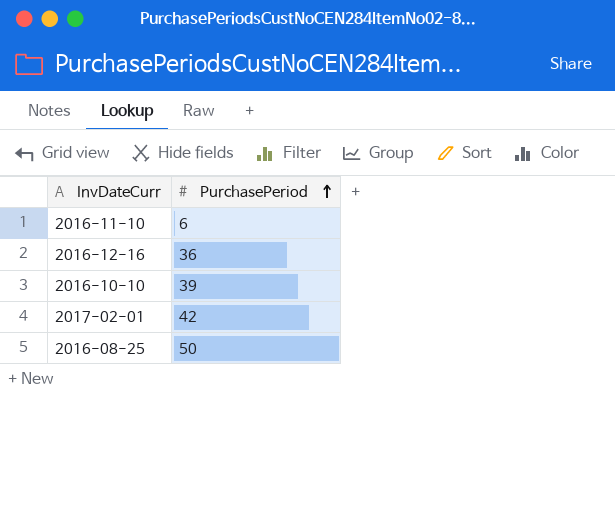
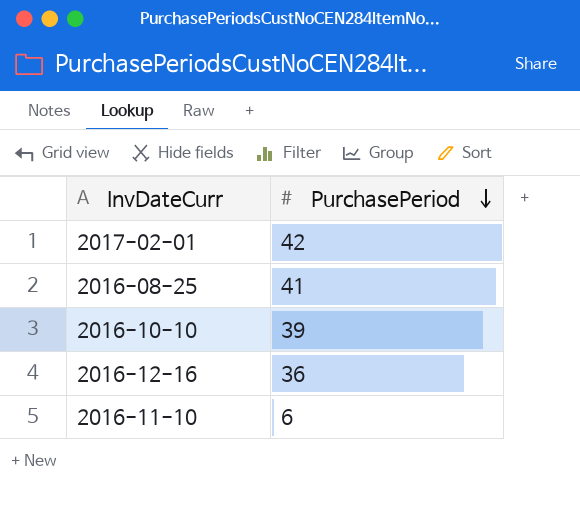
row order: PurchasePeriod ascending -> PurchasePeriod descending
2016-08-25 | PurchasePeriod: 50 -> 41

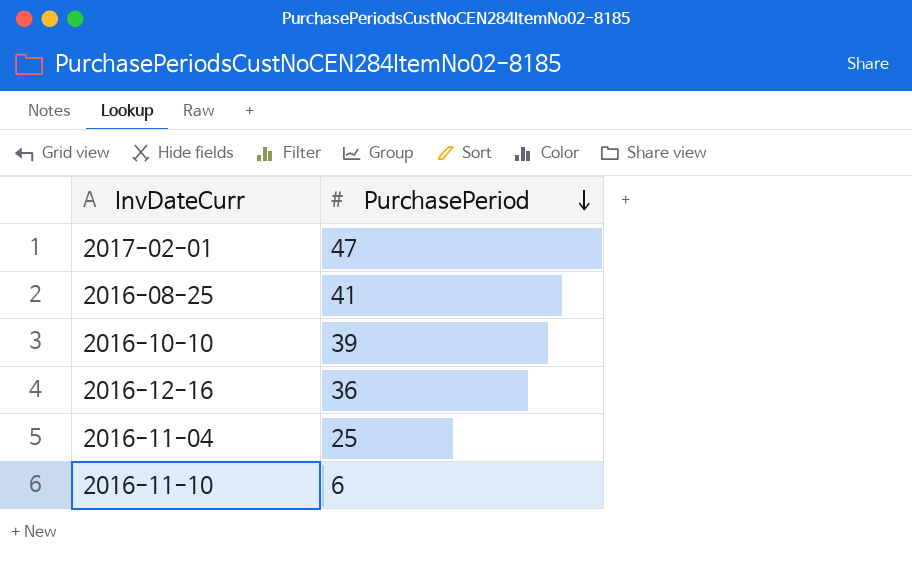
2017-02-01 | PurchasePeriod: 42 -> 47
row 2016-11-04: none -> 25

